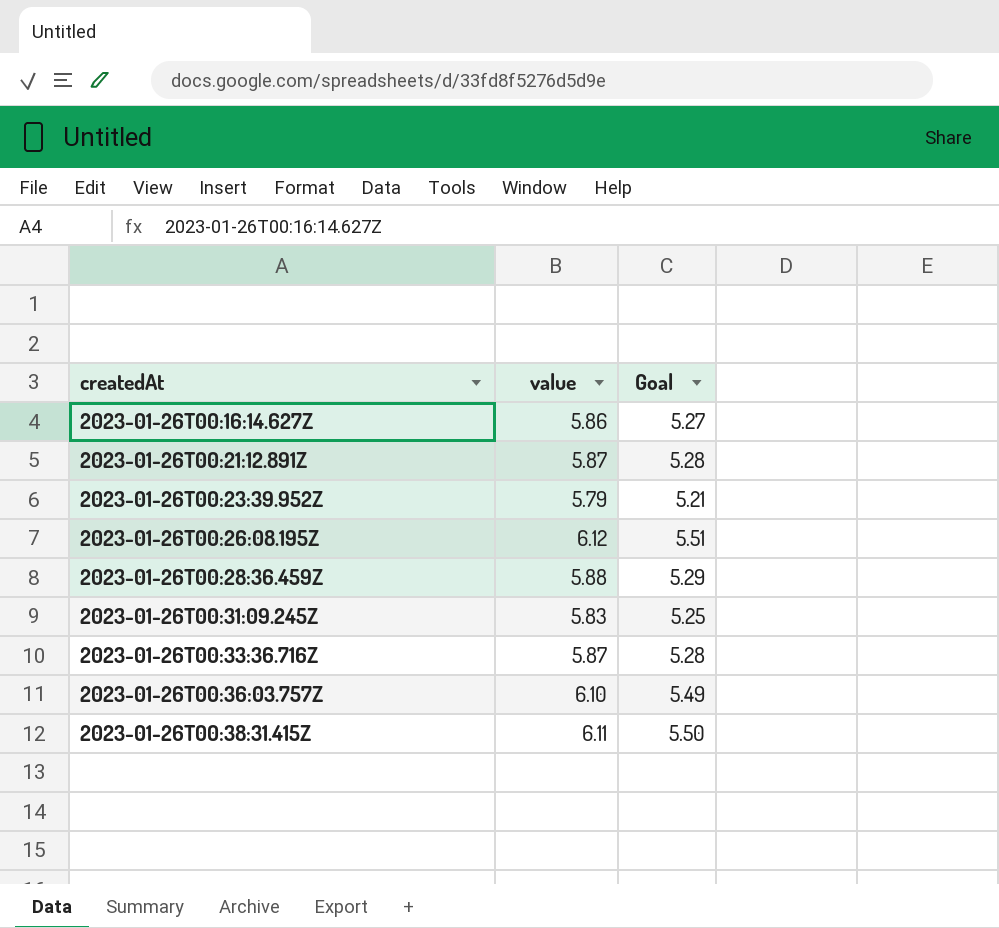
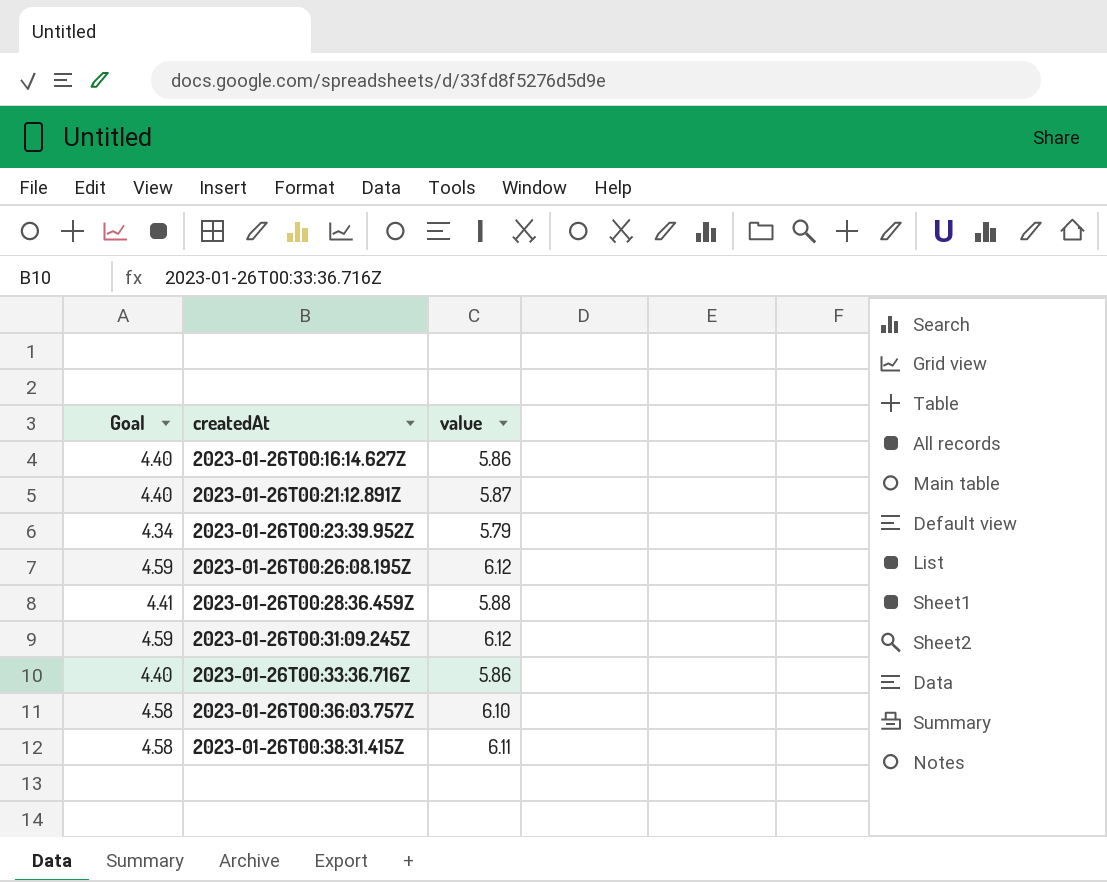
column Goal | formula: [value] * 0.9 -> [value] * 0.75
column Goal | position: 3 -> 1
2023-01-26T00:31:09.245Z | value: 5.83 -> 6.12
2023-01-26T00:33:36.716Z | value: 5.87 -> 5.86

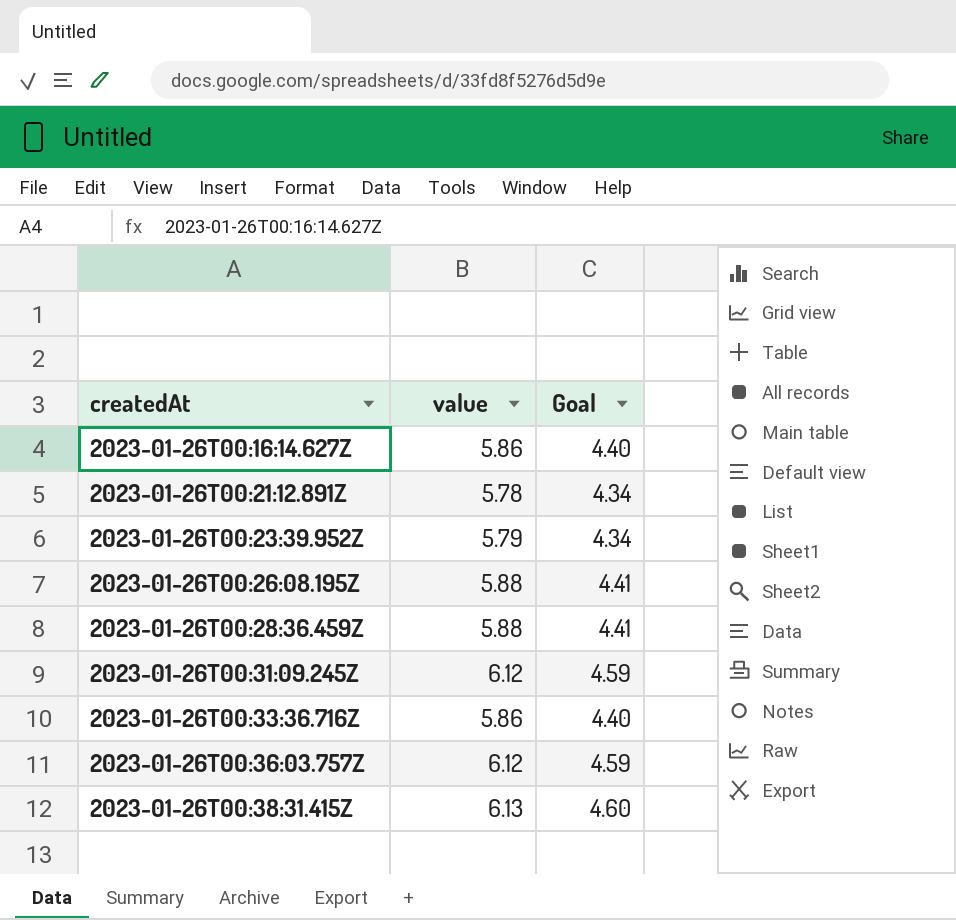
column Goal | position: 1 -> 3
2023-01-26T00:21:12.891Z | value: 5.87 -> 5.78
2023-01-26T00:21:12.891Z | Goal: 4.40 -> 4.34
2023-01-26T00:26:08.195Z | value: 6.12 -> 5.88
2023-01-26T00:26:08.195Z | Goal: 4.59 -> 4.41
2023-01-26T00:36:03.757Z | value: 6.10 -> 6.12
2023-01-26T00:36:03.757Z | Goal: 4.58 -> 4.59
2023-01-26T00:38:31.415Z | value: 6.11 -> 6.13
2023-01-26T00:38:31.415Z | Goal: 4.58 -> 4.60

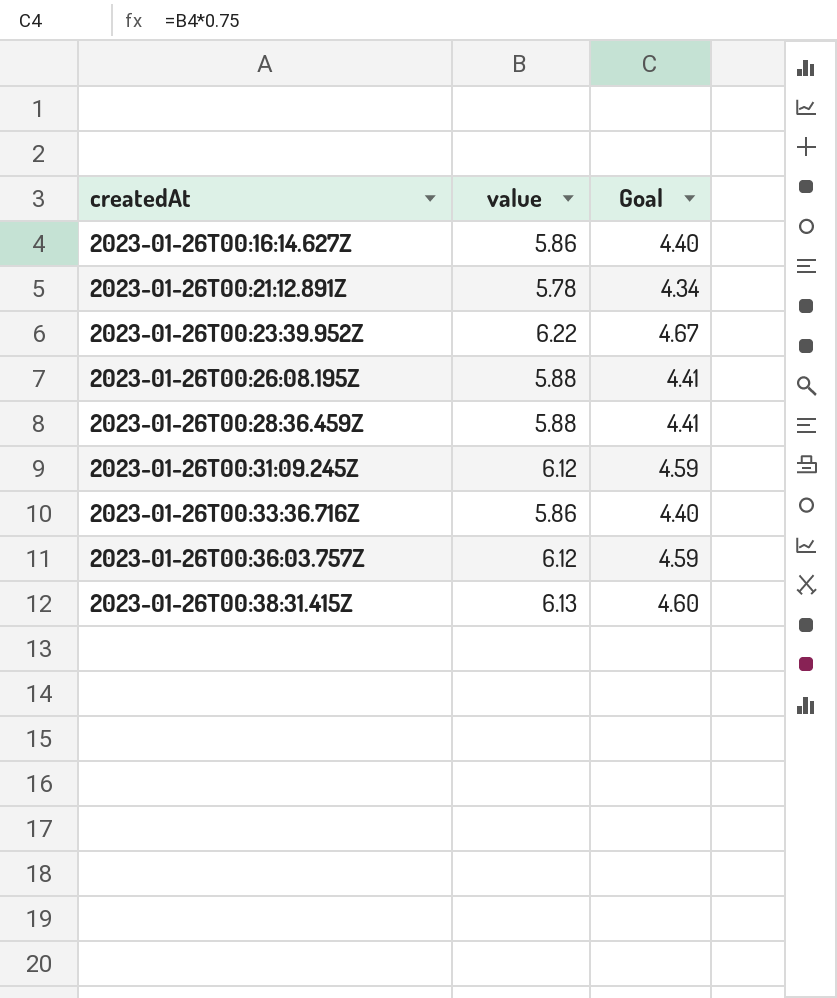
2023-01-26T00:23:39.952Z | value: 5.79 -> 6.22
2023-01-26T00:23:39.952Z | Goal: 4.34 -> 4.67

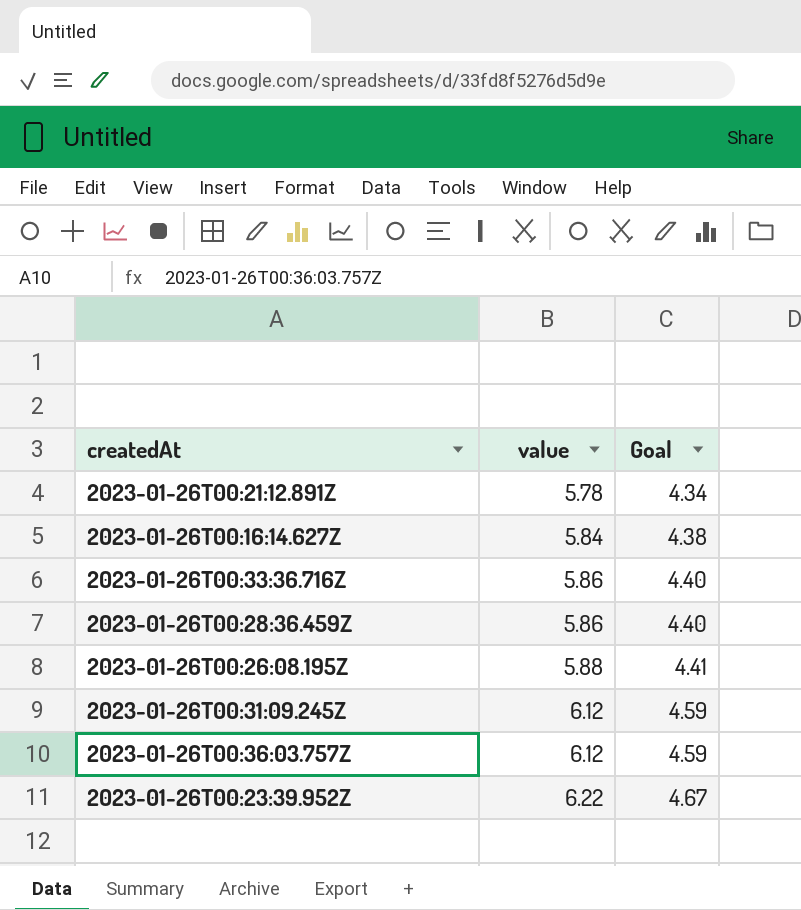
row order: createdAt ascending -> value ascending
row 2023-01-26T00:38:31.415Z: 6.13 | 4.60 -> none
2023-01-26T00:16:14.627Z | value: 5.86 -> 5.84
2023-01-26T00:16:14.627Z | Goal: 4.40 -> 4.38
2023-01-26T00:28:36.459Z | value: 5.88 -> 5.86
2023-01-26T00:28:36.459Z | Goal: 4.41 -> 4.40

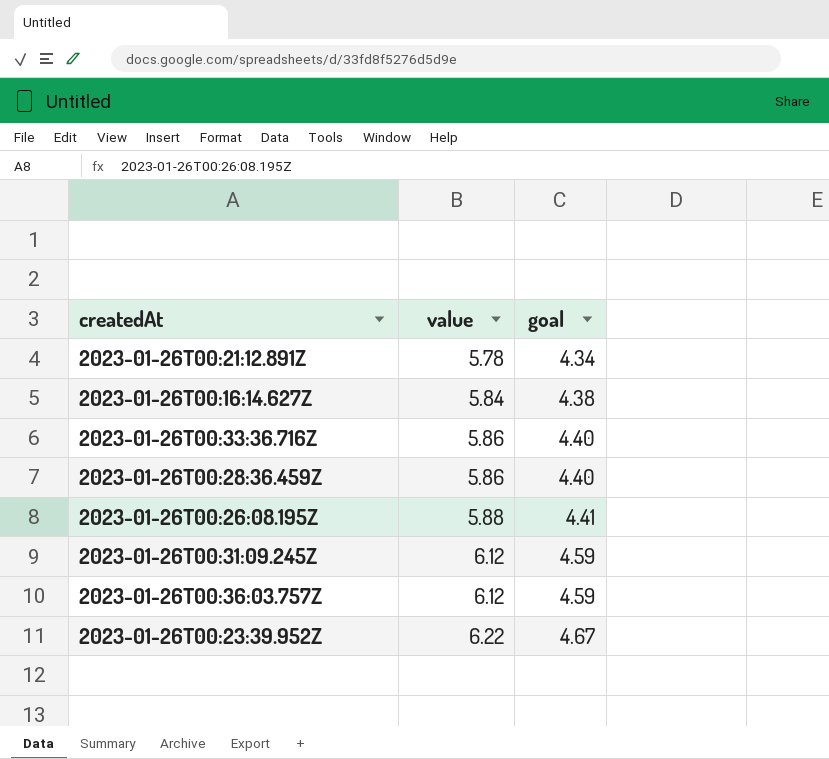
column name: Goal -> goal

